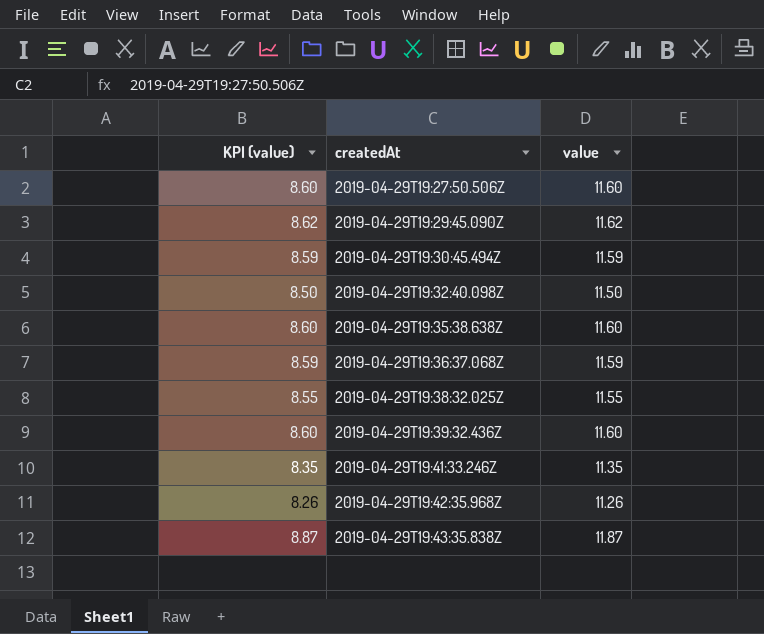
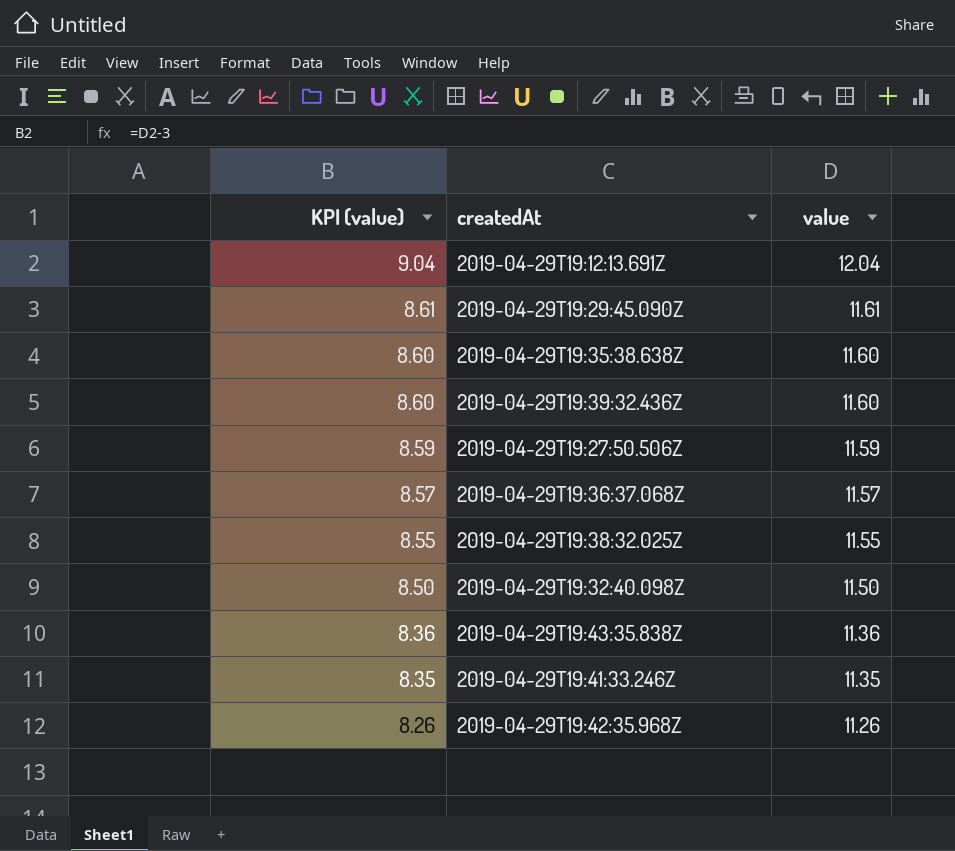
row order: createdAt ascending -> KPI (value) descending
row 2019-04-29T19:30:45.494Z: 8.59 | 11.59 -> none
row 2019-04-29T19:12:13.691Z: none -> 9.04 | 12.04
2019-04-29T19:29:45.090Z | KPI (value): 8.62 -> 8.61
2019-04-29T19:29:45.090Z | value: 11.62 -> 11.61
2019-04-29T19:27:50.506Z | KPI (value): 8.60 -> 8.59
2019-04-29T19:27:50.506Z | value: 11.60 -> 11.59
2019-04-29T19:36:37.068Z | KPI (value): 8.59 -> 8.57
2019-04-29T19:36:37.068Z | value: 11.59 -> 11.57
2019-04-29T19:43:35.838Z | KPI (value): 8.87 -> 8.36
2019-04-29T19:43:35.838Z | value: 11.87 -> 11.36

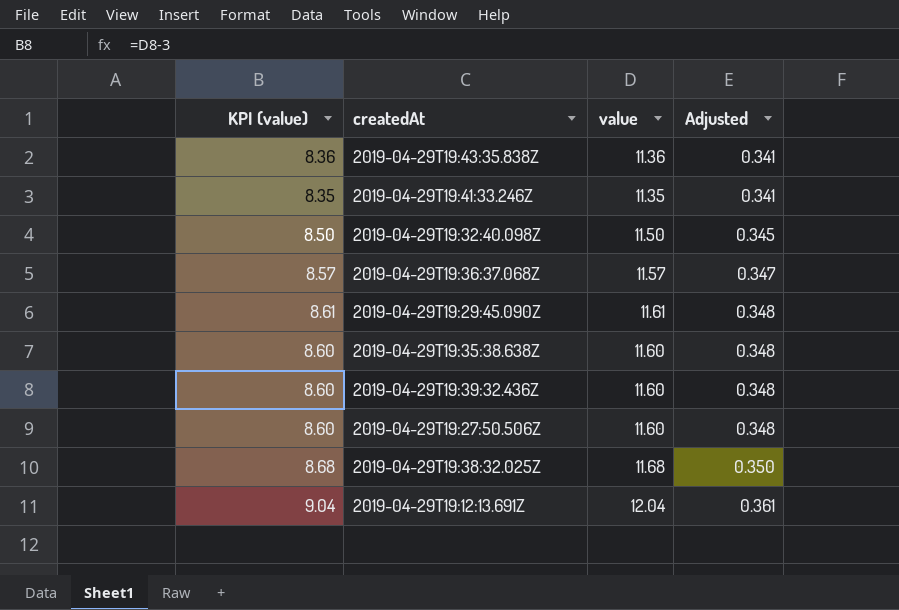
row order: KPI (value) descending -> Adjusted ascending
column Adjusted | formula: none -> [value] * 0.03
row 2019-04-29T19:42:35.968Z: 8.26 | 11.26 -> none
2019-04-29T19:27:50.506Z | KPI (value): 8.59 -> 8.60
2019-04-29T19:27:50.506Z | value: 11.59 -> 11.60
2019-04-29T19:38:32.025Z | KPI (value): 8.55 -> 8.68
2019-04-29T19:38:32.025Z | value: 11.55 -> 11.68

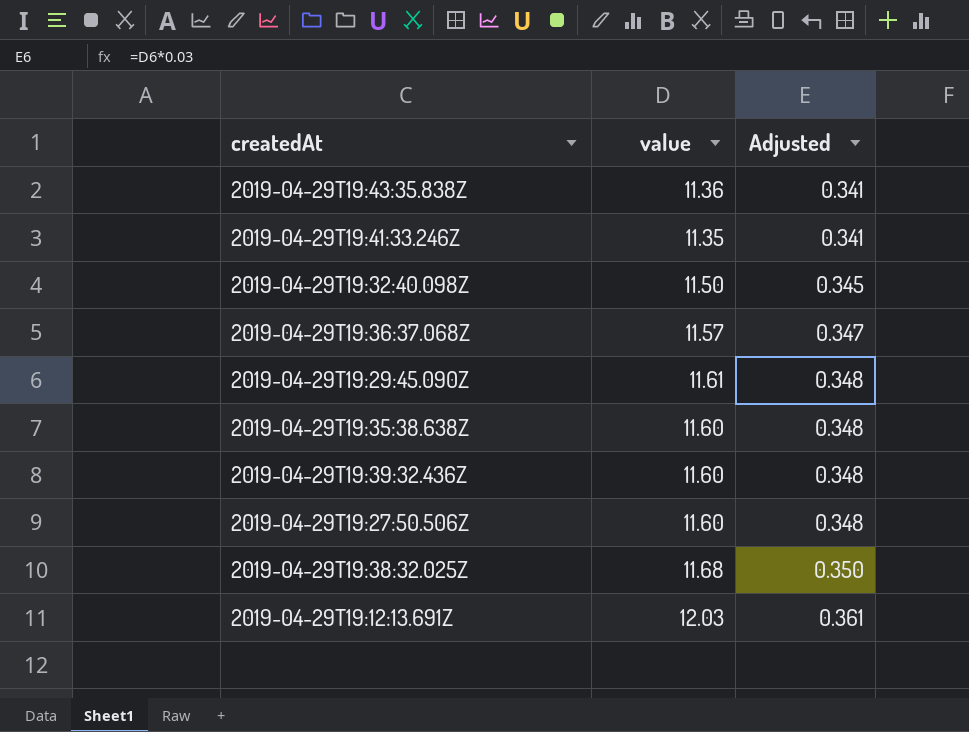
column KPI (value) | formula: [value] - 3 -> none
2019-04-29T19:12:13.691Z | value: 12.04 -> 12.03

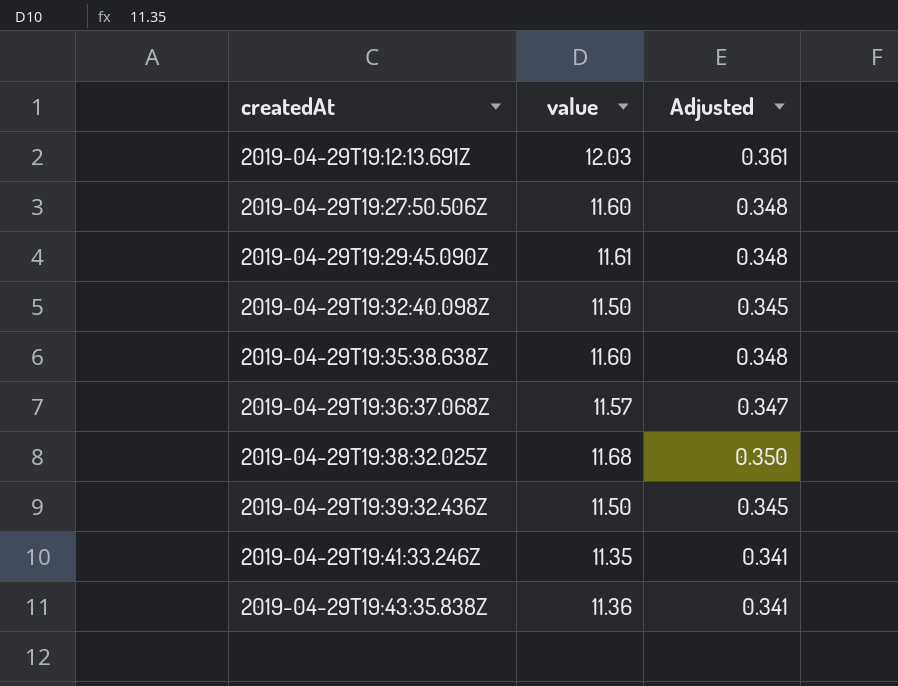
row order: Adjusted ascending -> createdAt ascending
2019-04-29T19:39:32.436Z | value: 11.60 -> 11.50
2019-04-29T19:39:32.436Z | Adjusted: 0.348 -> 0.345

